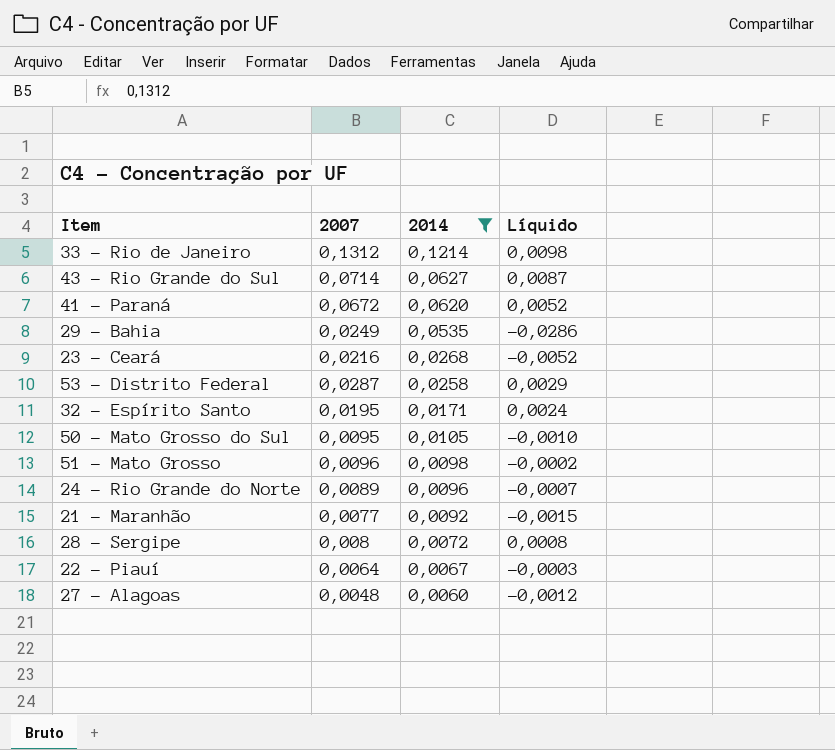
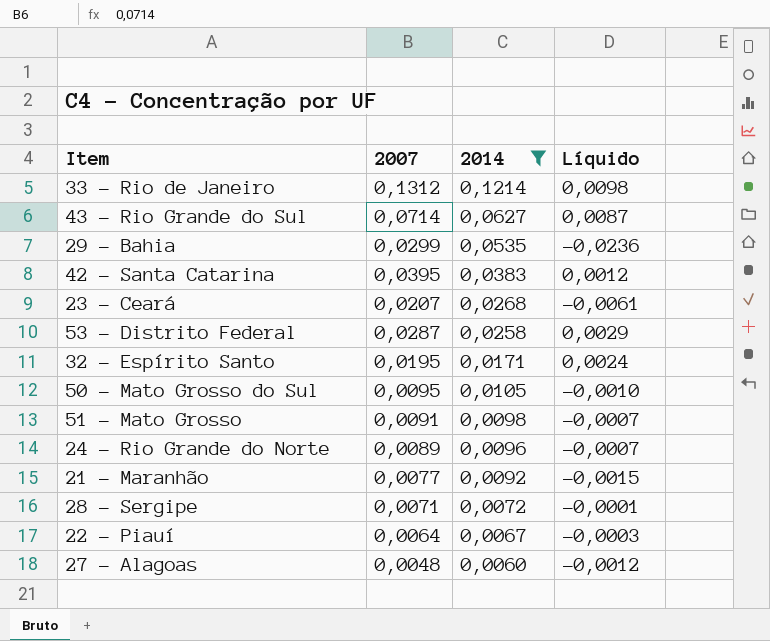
row 41 - Paraná: 0,0672 | 0,0620 | 0,0052 -> none
29 - Bahia | 2007: 0,0249 -> 0,0299
29 - Bahia | Líquido: -0,0286 -> -0,0236
row 42 - Santa Catarina: none -> 0,0395 | 0,0383 | 0,0012
23 - Ceará | 2007: 0,0216 -> 0,0207
23 - Ceará | Líquido: -0,0052 -> -0,0061
51 - Mato Grosso | 2007: 0,0096 -> 0,0091
51 - Mato Grosso | Líquido: -0,0002 -> -0,0007
28 - Sergipe | 2007: 0,008 -> 0,0071
28 - Sergipe | Líquido: 0,0008 -> -0,0001

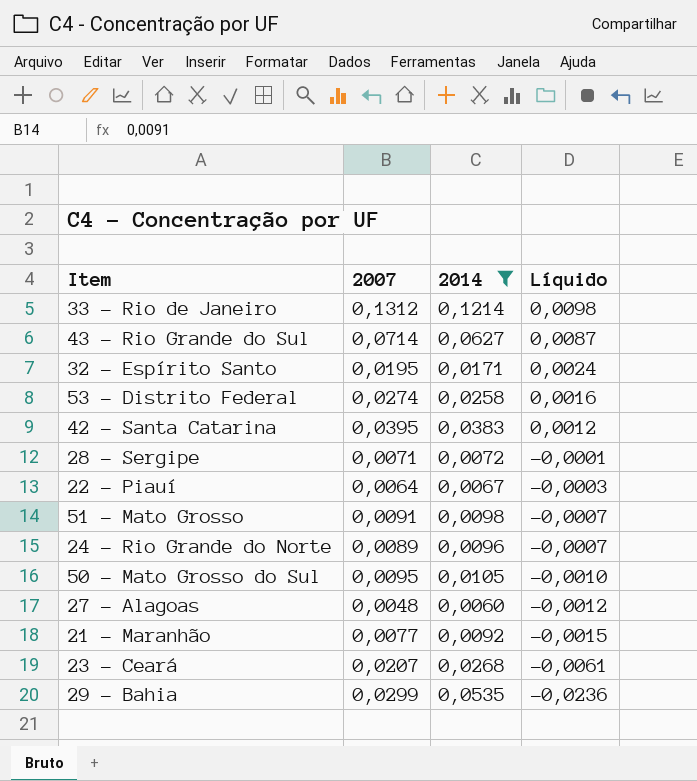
row order: 2014 descending -> Líquido descending
53 - Distrito Federal | 2007: 0,0287 -> 0,0274
53 - Distrito Federal | Líquido: 0,0029 -> 0,0016

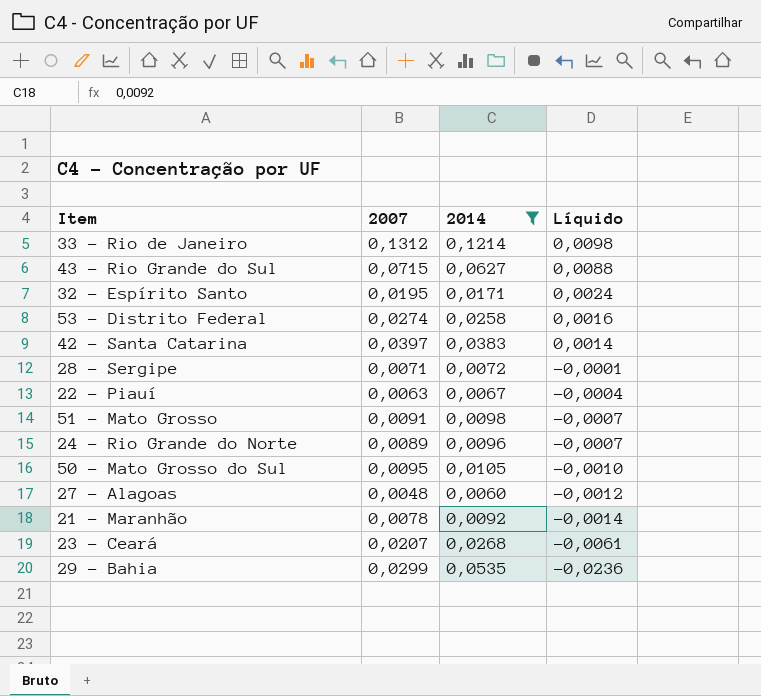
43 - Rio Grande do Sul | 2007: 0,0714 -> 0,0715
43 - Rio Grande do Sul | Líquido: 0,0087 -> 0,0088
42 - Santa Catarina | 2007: 0,0395 -> 0,0397
42 - Santa Catarina | Líquido: 0,0012 -> 0,0014
22 - Piauí | 2007: 0,0064 -> 0,0063
22 - Piauí | Líquido: -0,0003 -> -0,0004
21 - Maranhão | 2007: 0,0077 -> 0,0078
21 - Maranhão | Líquido: -0,0015 -> -0,0014

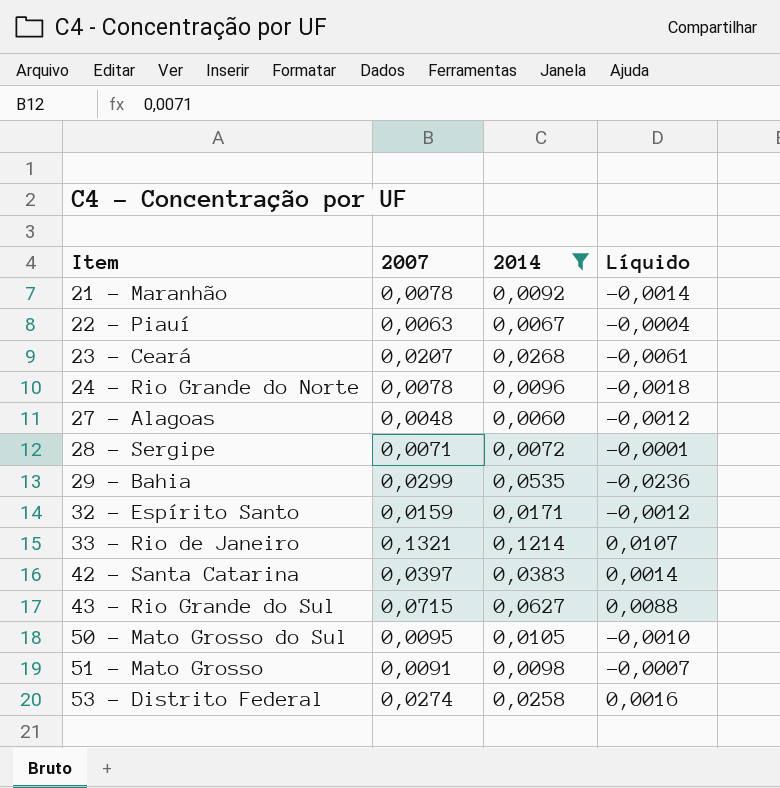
row order: Líquido descending -> Item ascending
24 - Rio Grande do Norte | 2007: 0,0089 -> 0,0078
24 - Rio Grande do Norte | Líquido: -0,0007 -> -0,0018
32 - Espírito Santo | 2007: 0,0195 -> 0,0159
32 - Espírito Santo | Líquido: 0,0024 -> -0,0012
33 - Rio de Janeiro | 2007: 0,1312 -> 0,1321
33 - Rio de Janeiro | Líquido: 0,0098 -> 0,0107

